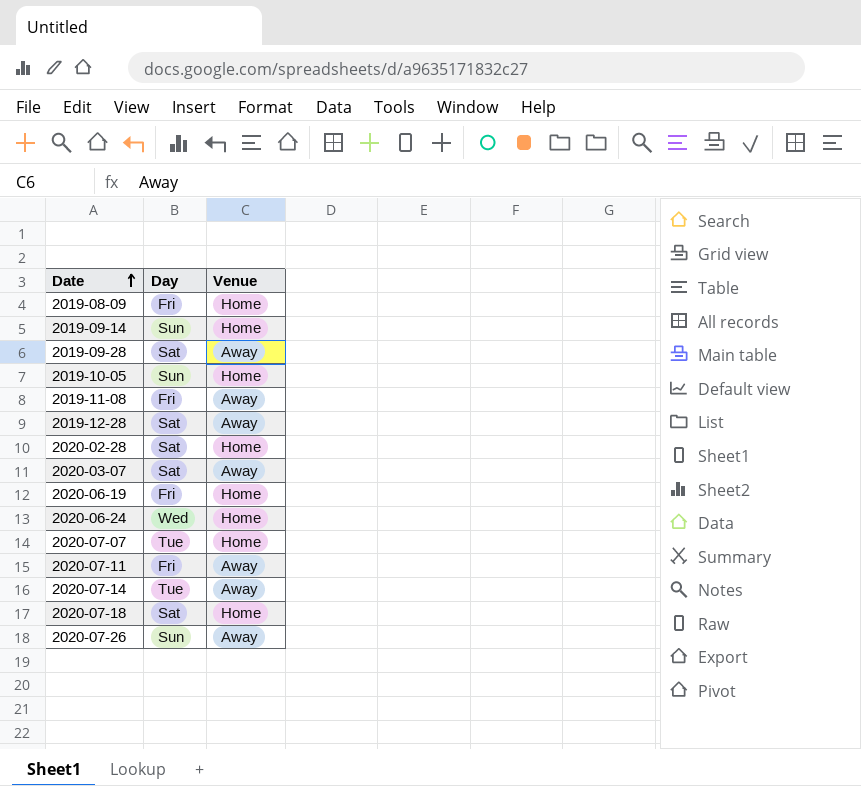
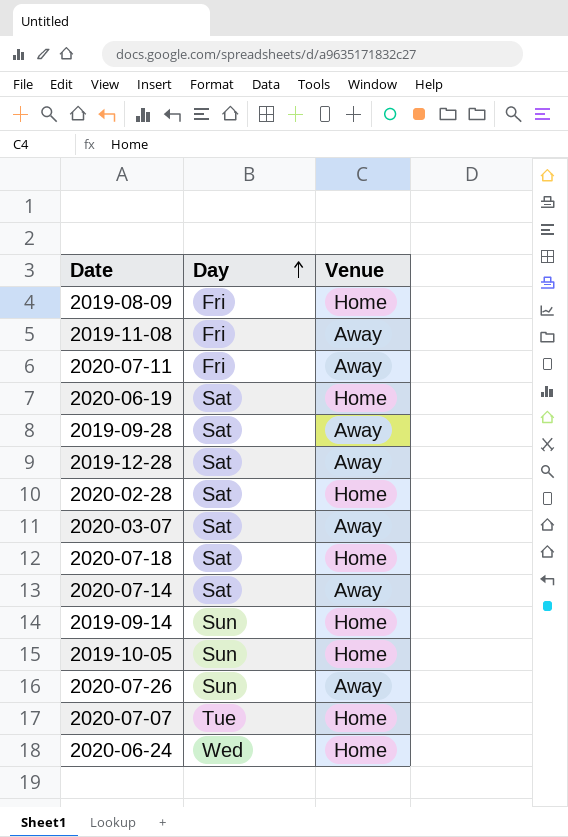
row order: Date ascending -> Day ascending
2020-06-19 | Day: Fri -> Sat
2020-07-14 | Day: Tue -> Sat

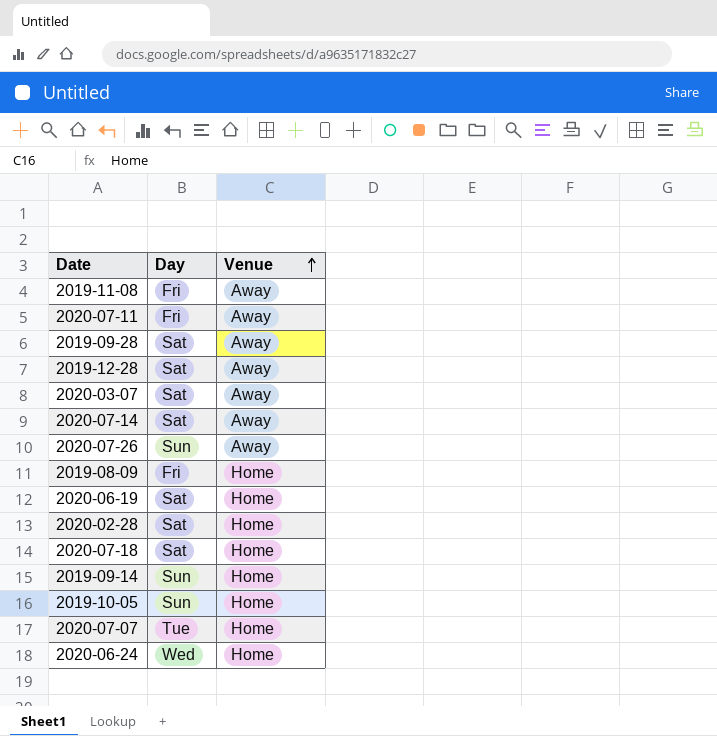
row order: Day ascending -> Venue ascending

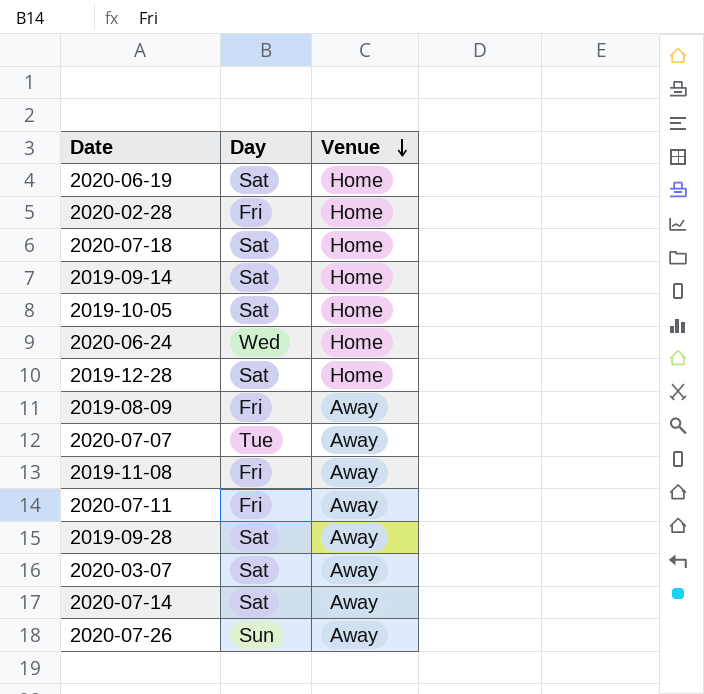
row order: Venue ascending -> Venue descending
2020-02-28 | Day: Sat -> Fri
2019-09-14 | Day: Sun -> Sat
2019-10-05 | Day: Sun -> Sat
2019-12-28 | Venue: Away -> Home
2019-08-09 | Venue: Home -> Away
2020-07-07 | Venue: Home -> Away

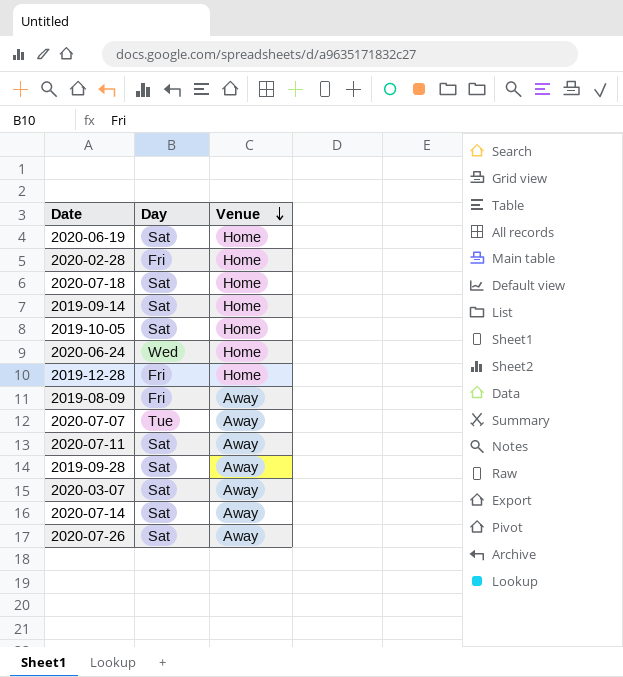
row 2019-11-08: Fri | Away -> none
2019-12-28 | Day: Sat -> Fri
2020-07-11 | Day: Fri -> Sat
2020-07-26 | Day: Sun -> Sat

